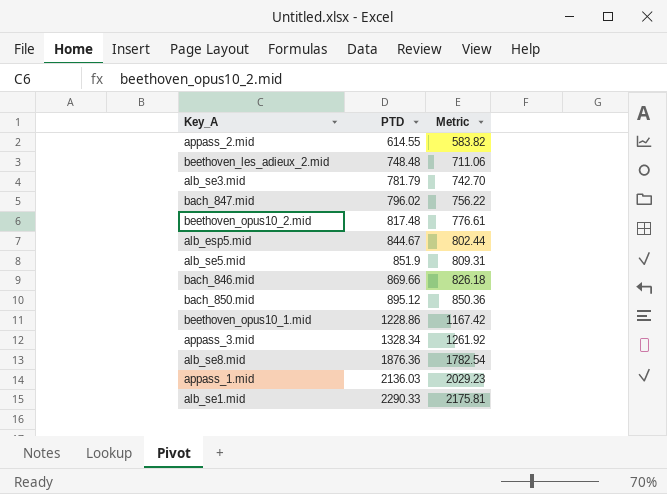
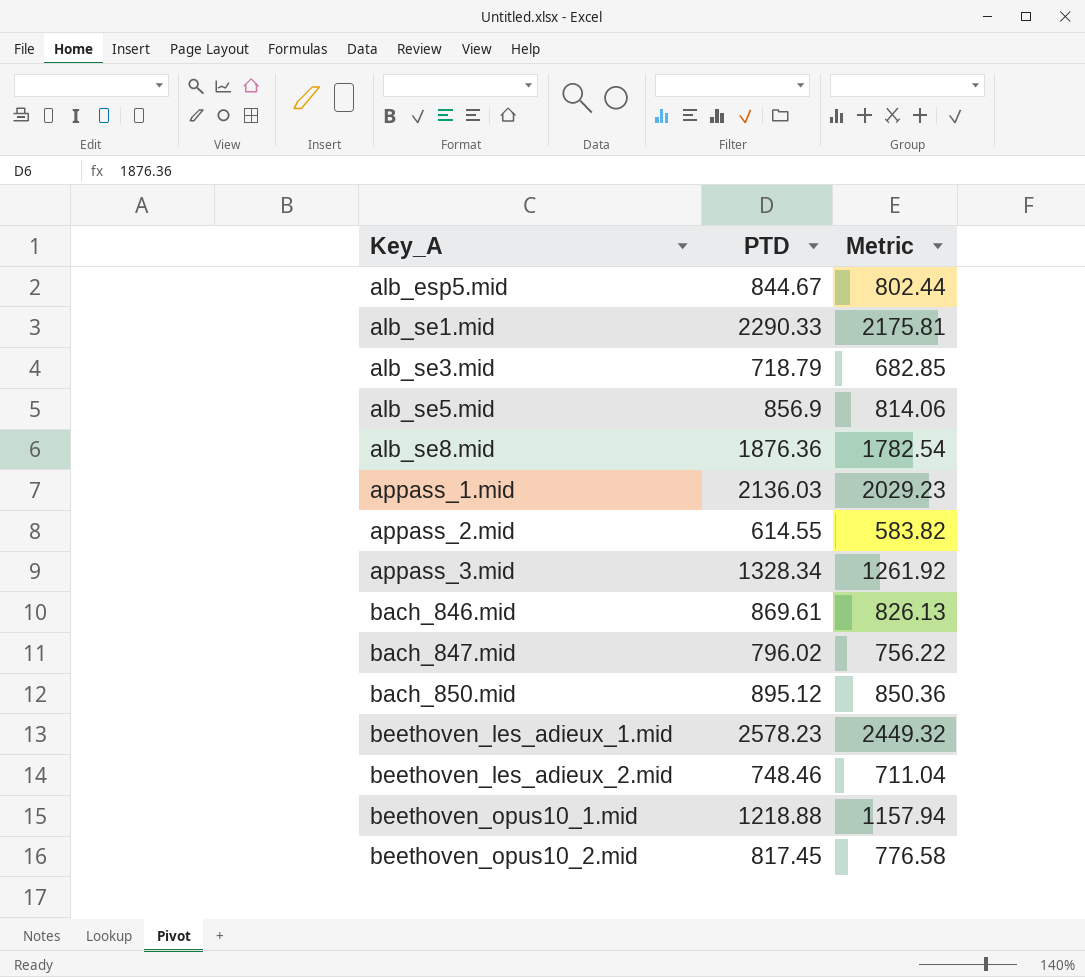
row order: PTD ascending -> Key_A ascending
alb_se3.mid | PTD: 781.79 -> 718.79
alb_se3.mid | Metric: 742.70 -> 682.85
alb_se5.mid | PTD: 851.9 -> 856.9
alb_se5.mid | Metric: 809.31 -> 814.06
bach_846.mid | PTD: 869.66 -> 869.61
bach_846.mid | Metric: 826.18 -> 826.13
row beethoven_les_adieux_1.mid: none -> 2578.23 | 2449.32
beethoven_les_adieux_2.mid | PTD: 748.48 -> 748.46
beethoven_les_adieux_2.mid | Metric: 711.06 -> 711.04
beethoven_opus10_1.mid | PTD: 1228.86 -> 1218.88
beethoven_opus10_1.mid | Metric: 1167.42 -> 1157.94
beethoven_opus10_2.mid | PTD: 817.48 -> 817.45
beethoven_opus10_2.mid | Metric: 776.61 -> 776.58

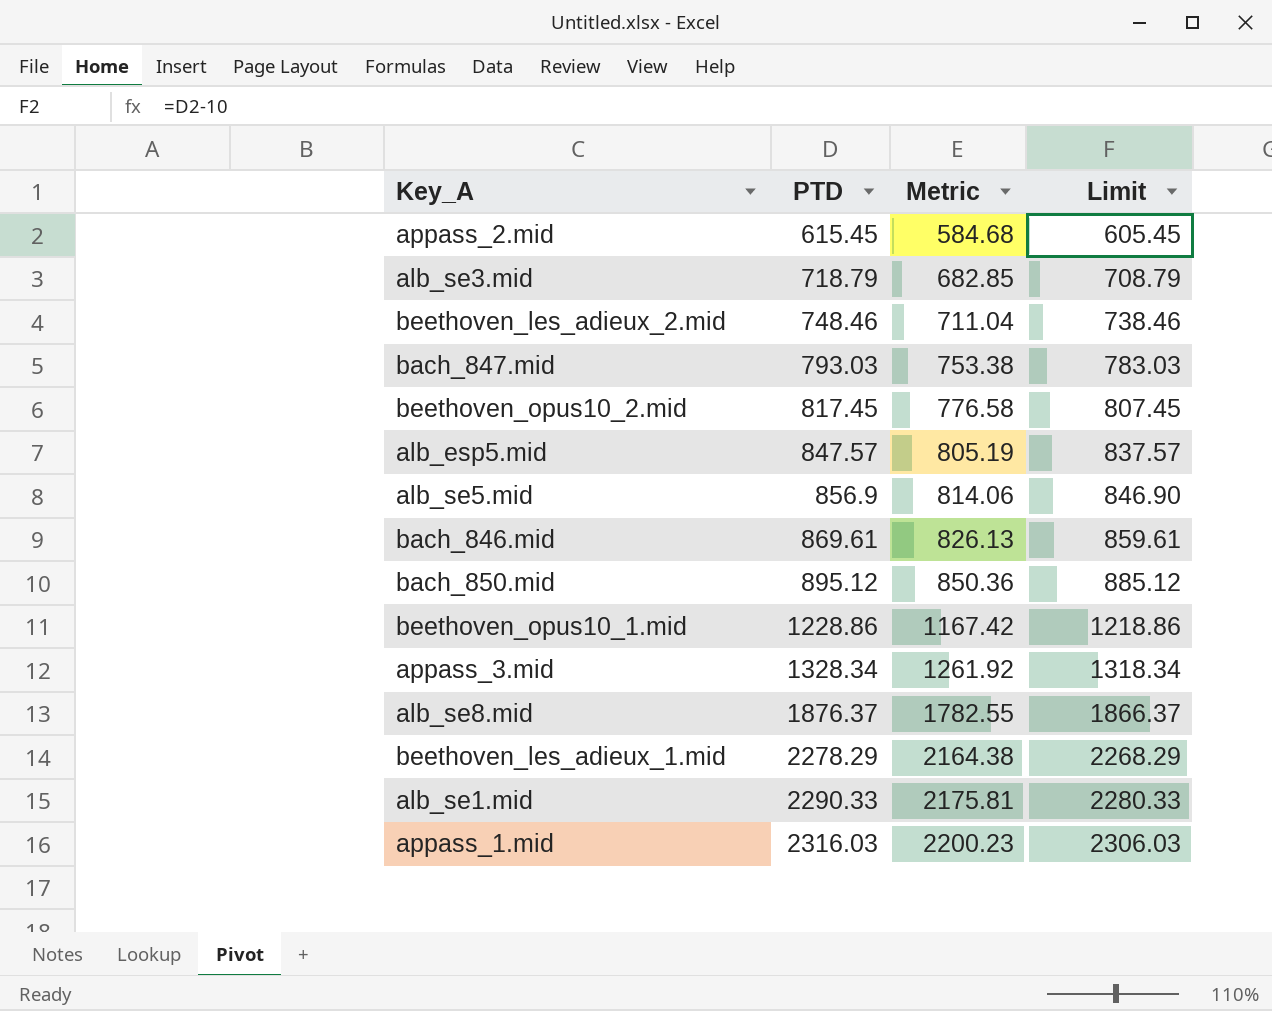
row order: Key_A ascending -> PTD ascending
column Limit | formula: none -> [PTD] - 10
appass_2.mid | PTD: 614.55 -> 615.45
appass_2.mid | Metric: 583.82 -> 584.68
bach_847.mid | PTD: 796.02 -> 793.03
bach_847.mid | Metric: 756.22 -> 753.38
alb_esp5.mid | PTD: 844.67 -> 847.57
alb_esp5.mid | Metric: 802.44 -> 805.19
beethoven_opus10_1.mid | PTD: 1218.88 -> 1228.86
beethoven_opus10_1.mid | Metric: 1157.94 -> 1167.42
alb_se8.mid | PTD: 1876.36 -> 1876.37
alb_se8.mid | Metric: 1782.54 -> 1782.55
beethoven_les_adieux_1.mid | PTD: 2578.23 -> 2278.29
beethoven_les_adieux_1.mid | Metric: 2449.32 -> 2164.38
appass_1.mid | PTD: 2136.03 -> 2316.03
appass_1.mid | Metric: 2029.23 -> 2200.23

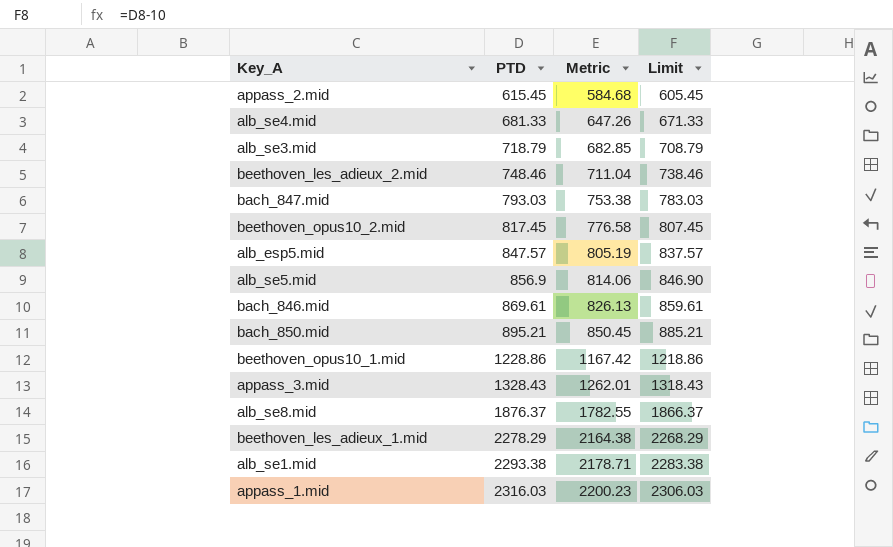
row alb_se4.mid: none -> 681.33 | 647.26 | 671.33
bach_850.mid | PTD: 895.12 -> 895.21
bach_850.mid | Metric: 850.36 -> 850.45
bach_850.mid | Limit: 885.12 -> 885.21
appass_3.mid | PTD: 1328.34 -> 1328.43
appass_3.mid | Metric: 1261.92 -> 1262.01
appass_3.mid | Limit: 1318.34 -> 1318.43
alb_se1.mid | PTD: 2290.33 -> 2293.38
alb_se1.mid | Metric: 2175.81 -> 2178.71
alb_se1.mid | Limit: 2280.33 -> 2283.38

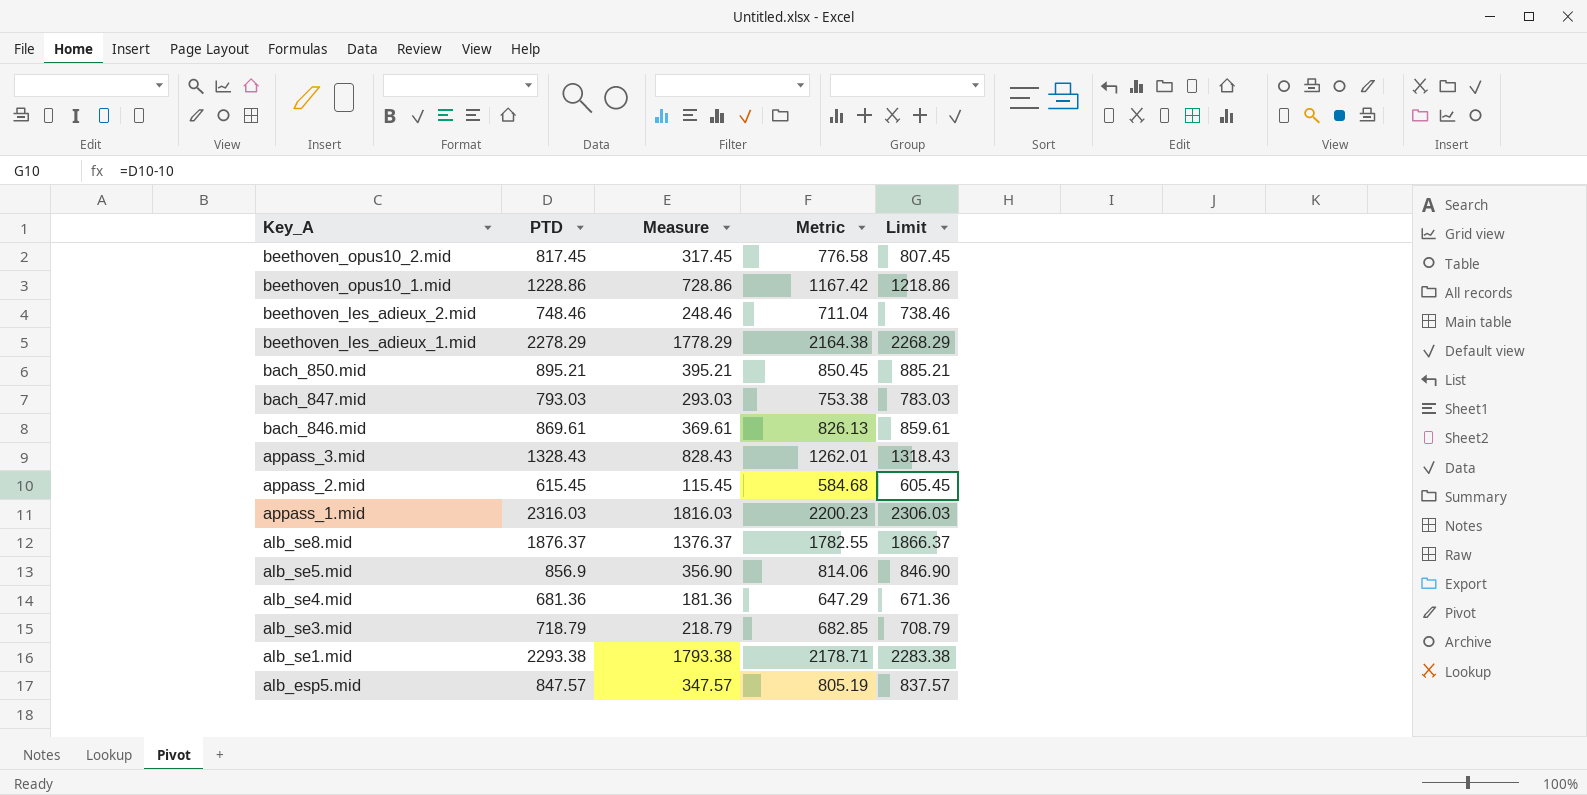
row order: PTD ascending -> Key_A descending
column Measure | formula: none -> [PTD] - 500
alb_se4.mid | PTD: 681.33 -> 681.36
alb_se4.mid | Metric: 647.26 -> 647.29
alb_se4.mid | Limit: 671.33 -> 671.36

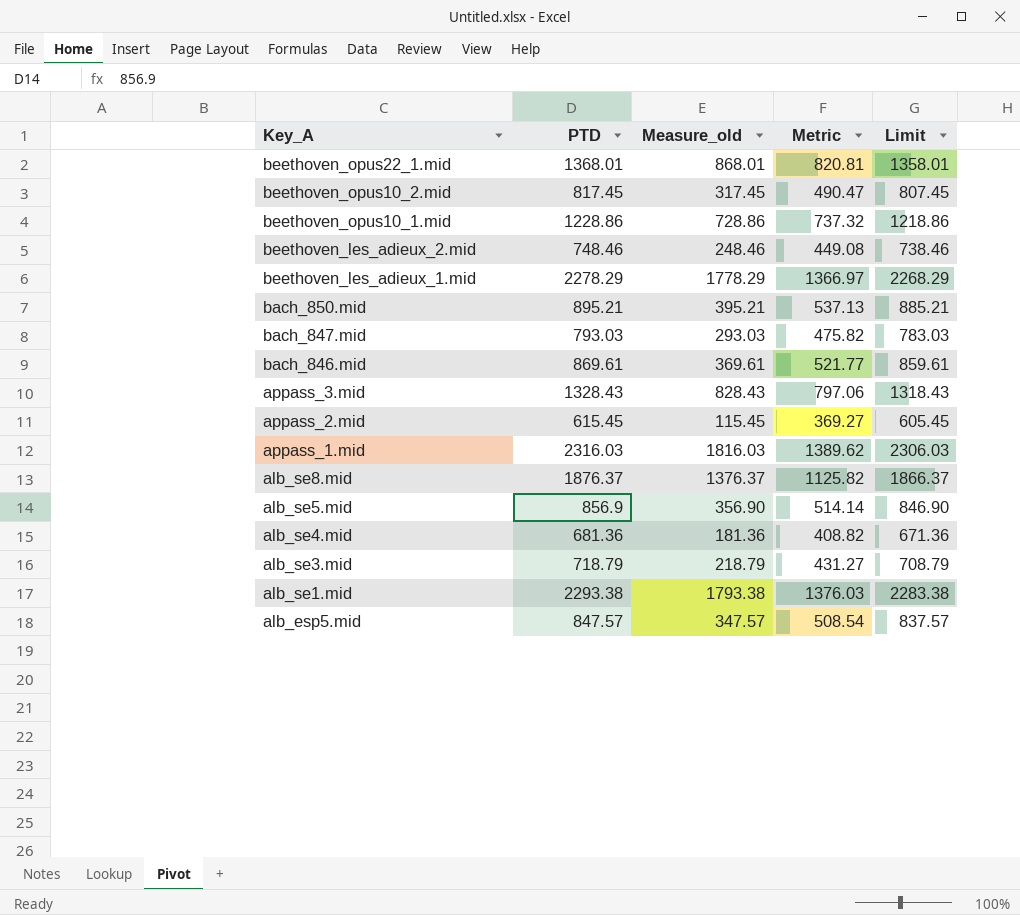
column name: Measure -> Measure_old
column Metric | formula: [PTD] * 0.95 -> [PTD] * 0.6
row beethoven_opus22_1.mid: none -> 1368.01 | 868.01 | 820.81 | 1358.01

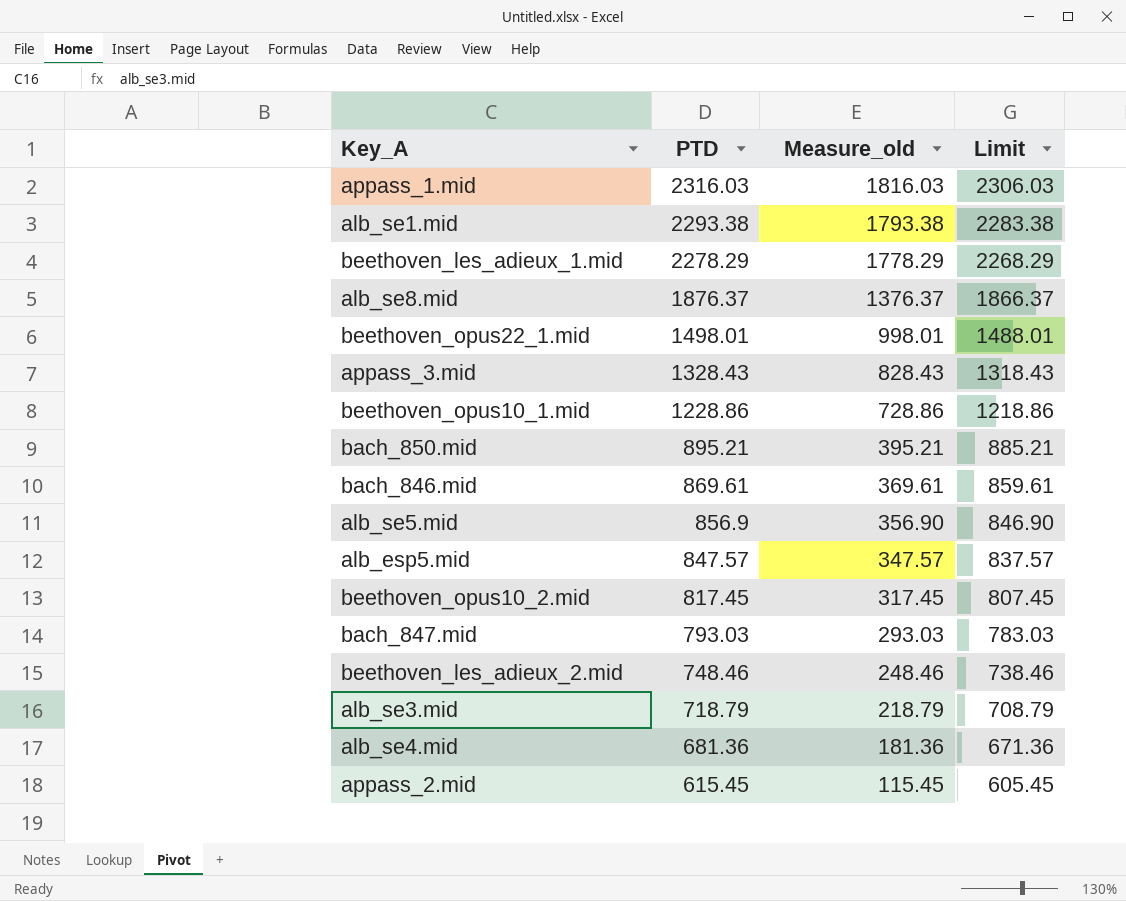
row order: Key_A descending -> PTD descending
column Metric | formula: [PTD] * 0.6 -> none
beethoven_opus22_1.mid | PTD: 1368.01 -> 1498.01
beethoven_opus22_1.mid | Measure_old: 868.01 -> 998.01
beethoven_opus22_1.mid | Limit: 1358.01 -> 1488.01

